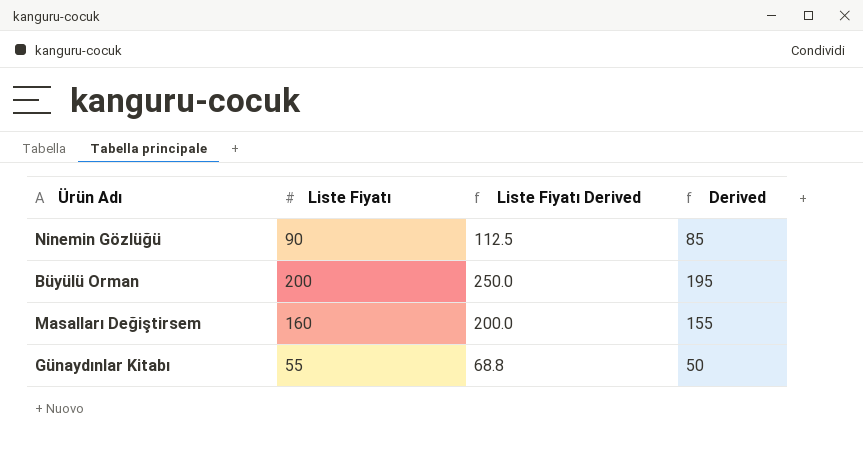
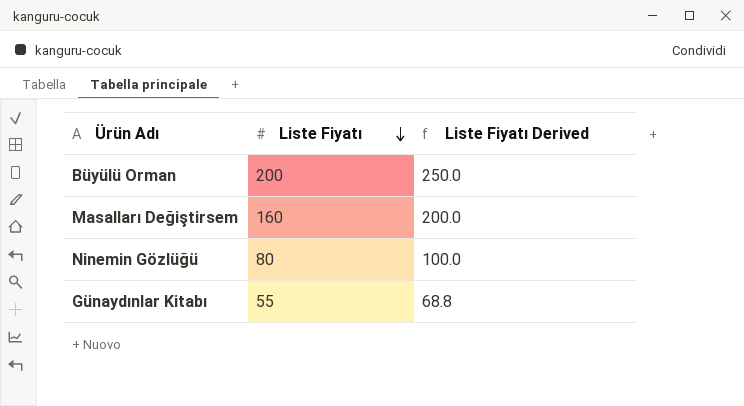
row order: none -> Liste Fiyatı descending
column Derived | formula: [Liste Fiyatı] - 5 -> none
Ninemin Gözlüğü | Liste Fiyatı: 90 -> 80
Ninemin Gözlüğü | Liste Fiyatı Derived: 112.5 -> 100.0

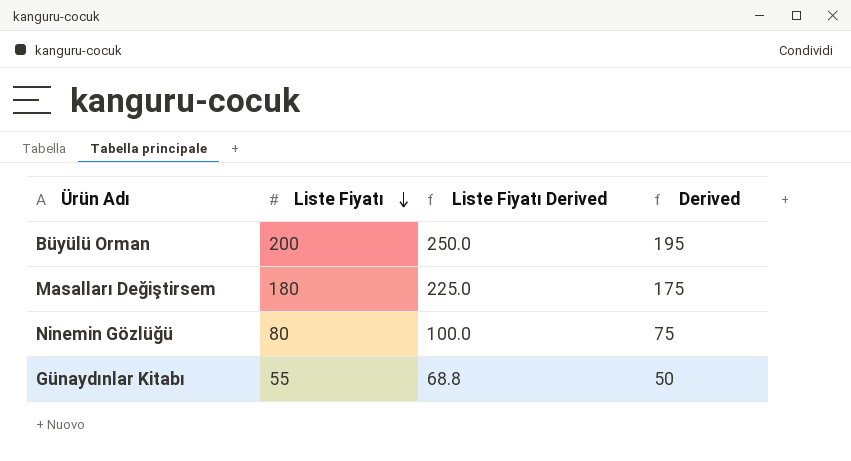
column Derived | formula: none -> [Liste Fiyatı] - 5
Masalları Değiştirsem | Liste Fiyatı: 160 -> 180
Masalları Değiştirsem | Liste Fiyatı Derived: 200.0 -> 225.0

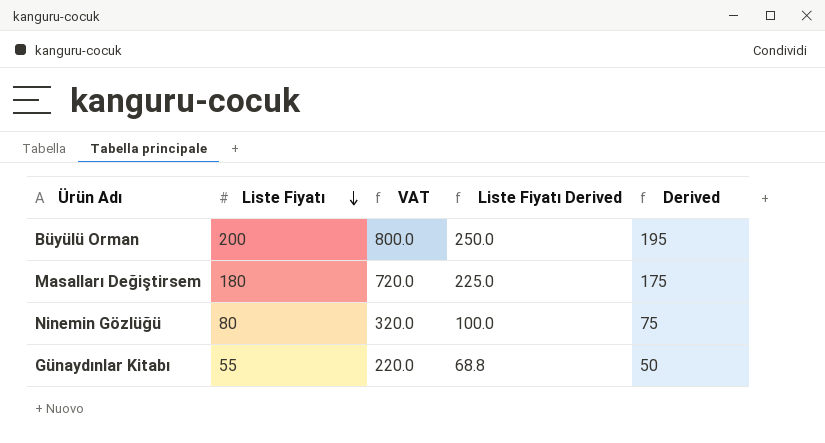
column VAT | formula: none -> [Liste Fiyatı] * 4

